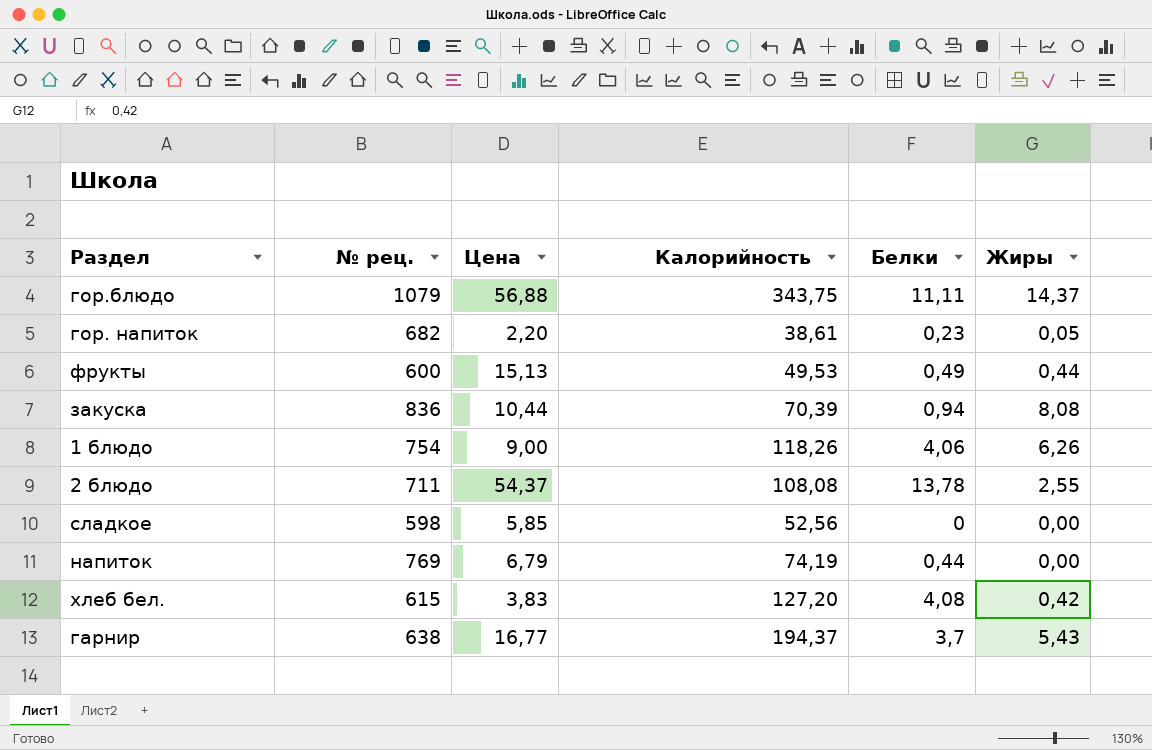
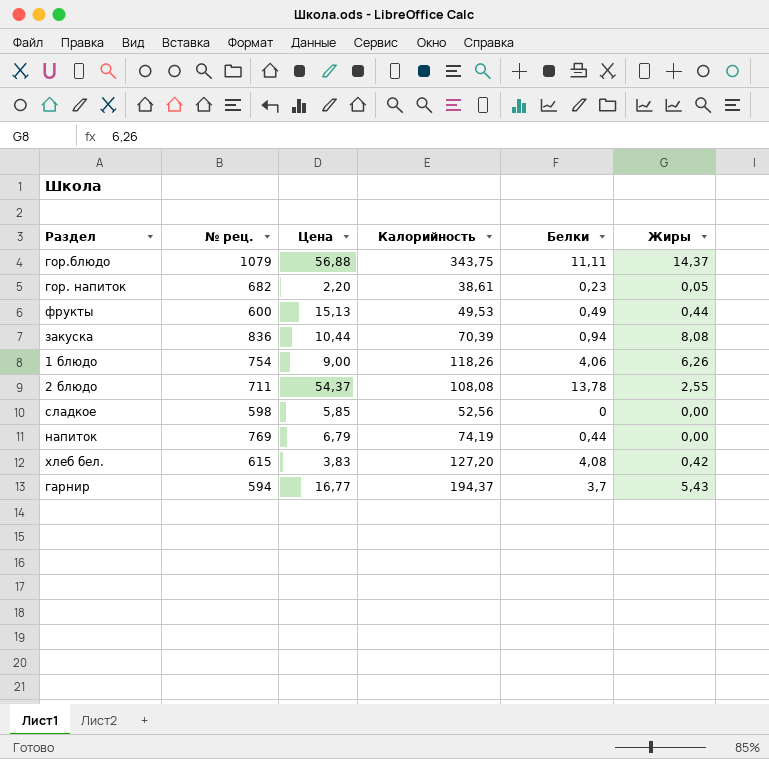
гарнир | № рец.: 638 -> 594

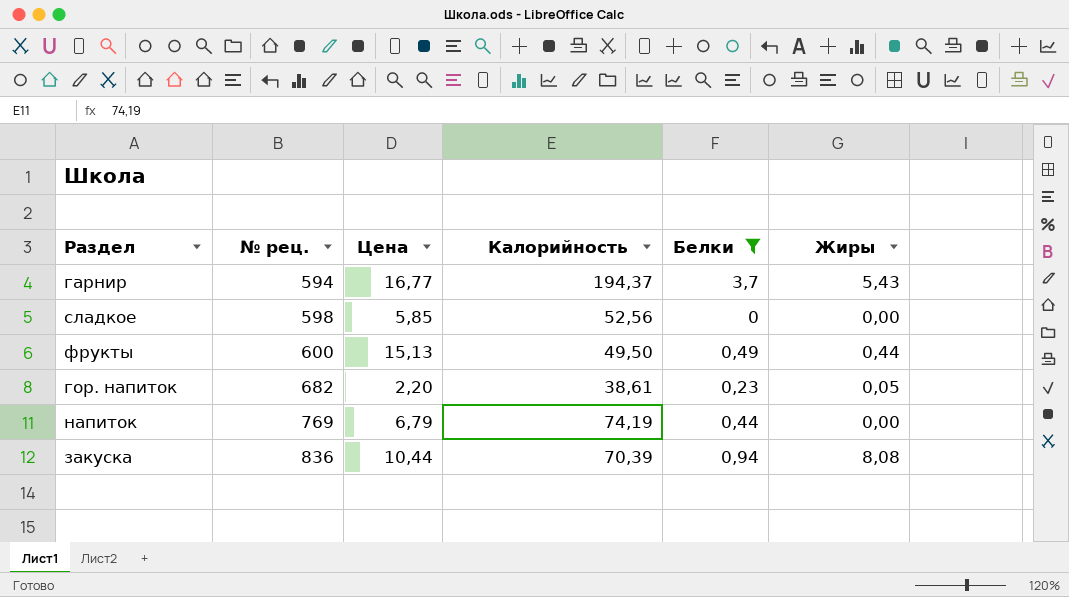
filter: none -> Белки <= 3,7
row order: none -> № рец. ascending
фрукты | Калорийность: 49,53 -> 49,50

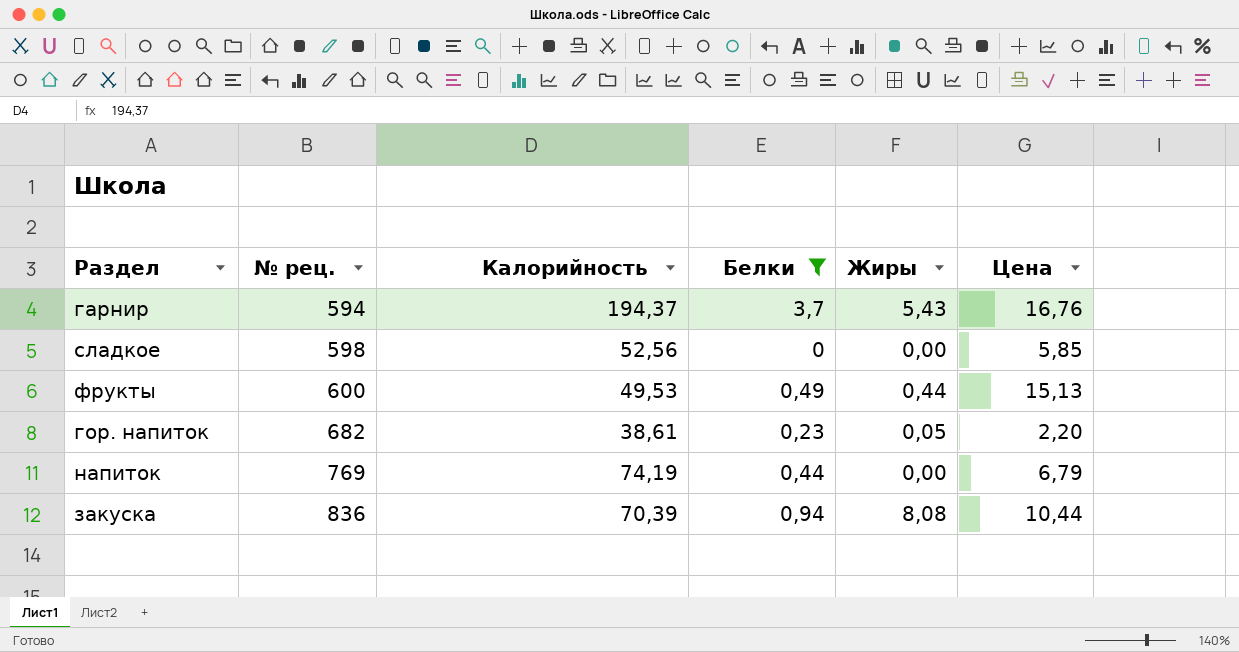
column Цена | position: 3 -> 6
гарнир | Цена: 16,77 -> 16,76
фрукты | Калорийность: 49,50 -> 49,53

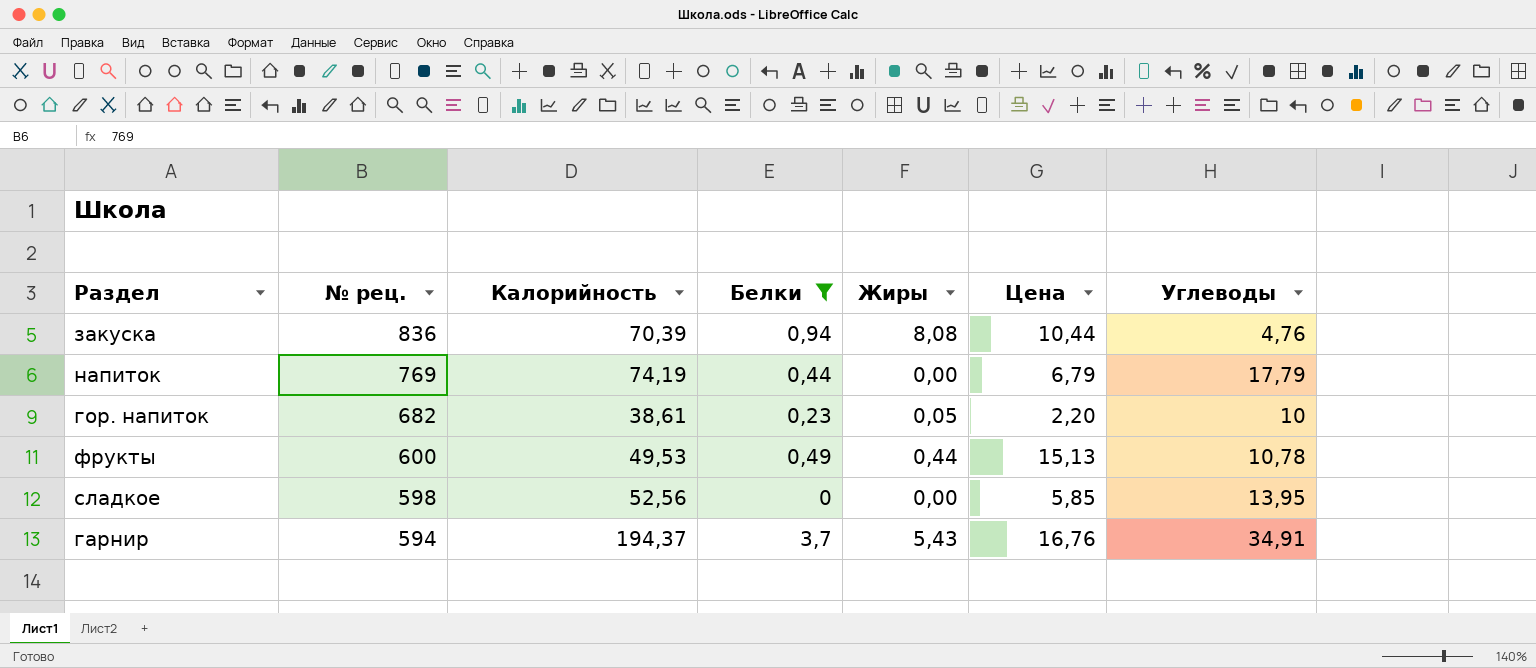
row order: № рец. ascending -> № рец. descending
column Углеводы | position: none -> 7

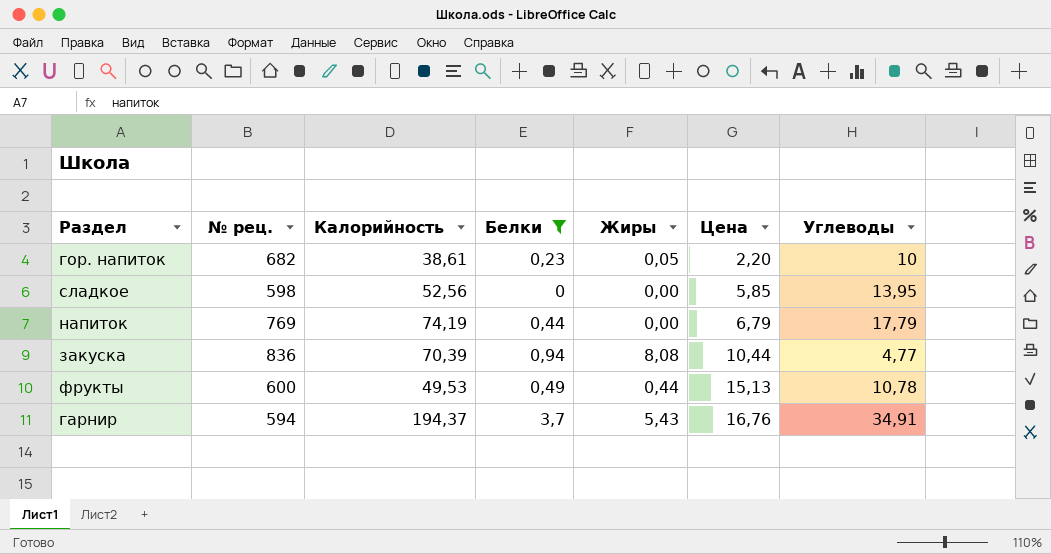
row order: № рец. descending -> Цена ascending
закуска | Углеводы: 4,76 -> 4,77

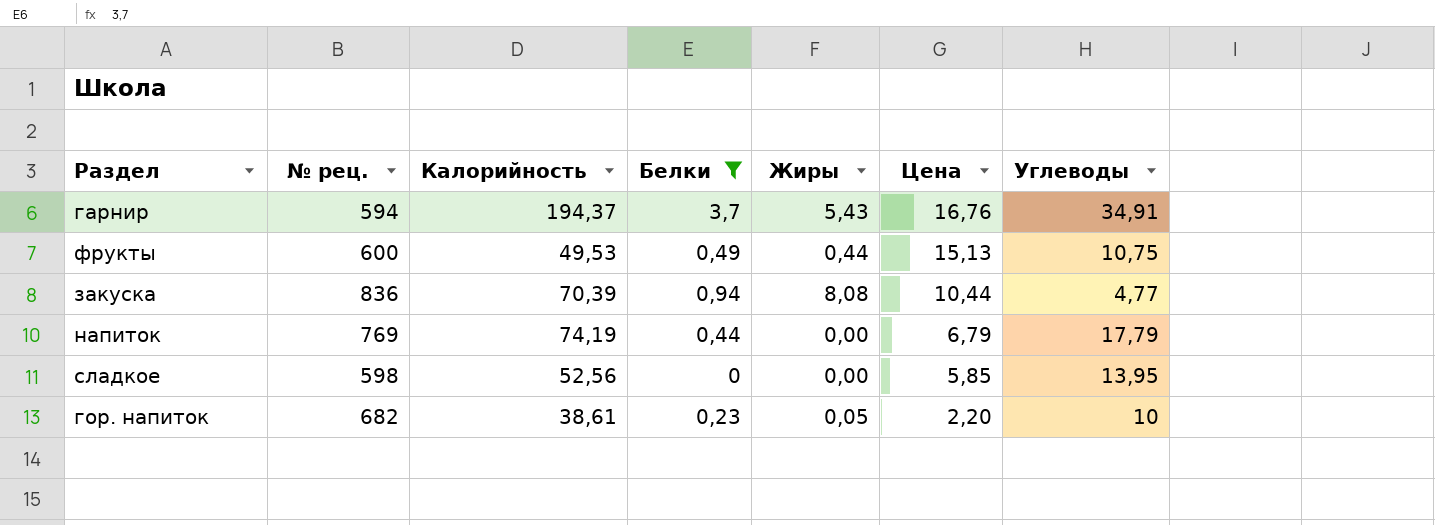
row order: Цена ascending -> Цена descending
фрукты | Углеводы: 10,78 -> 10,75

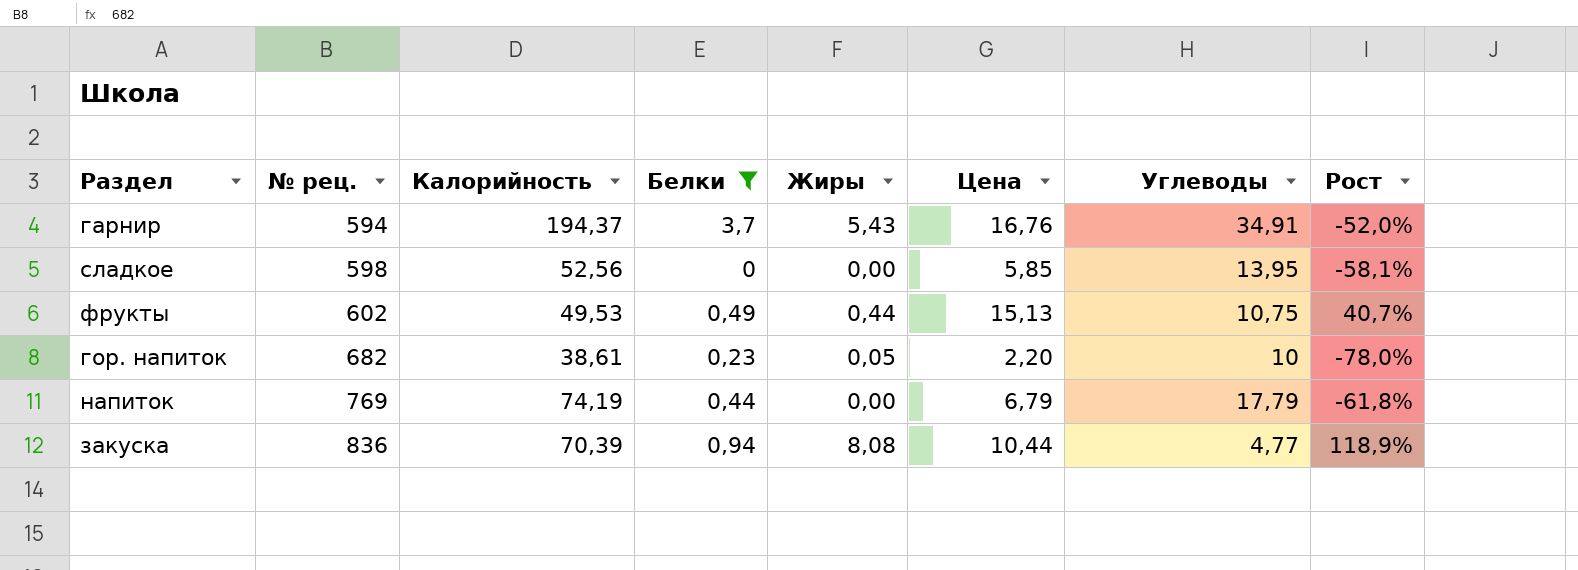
row order: Цена descending -> № рец. ascending
column Рост | formula: none -> ([Цена] - [Углеводы]) / [Углеводы]
фрукты | № рец.: 600 -> 602

